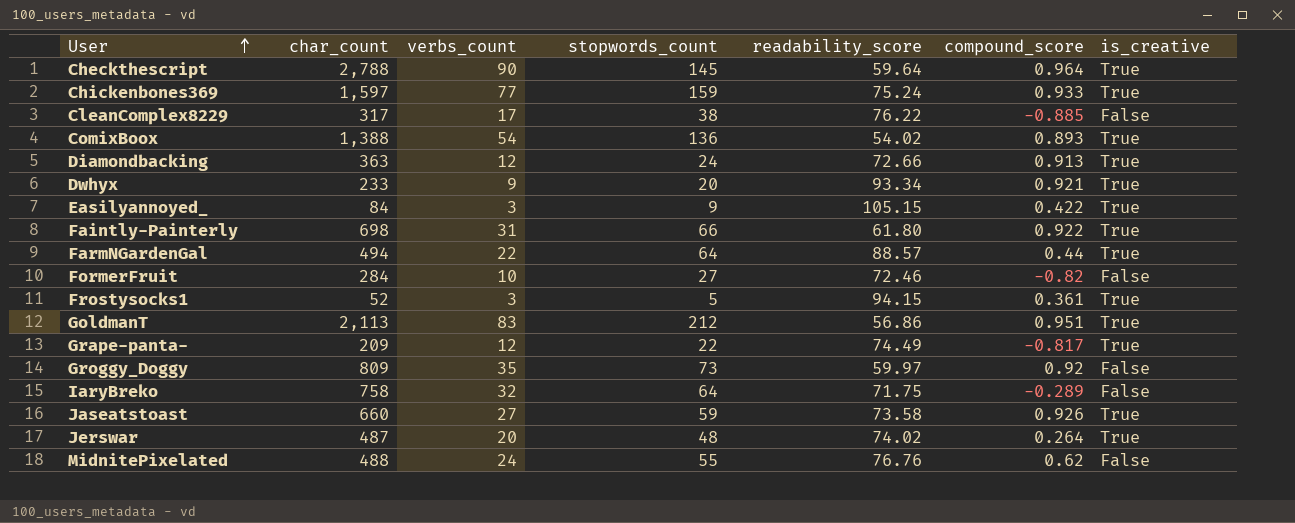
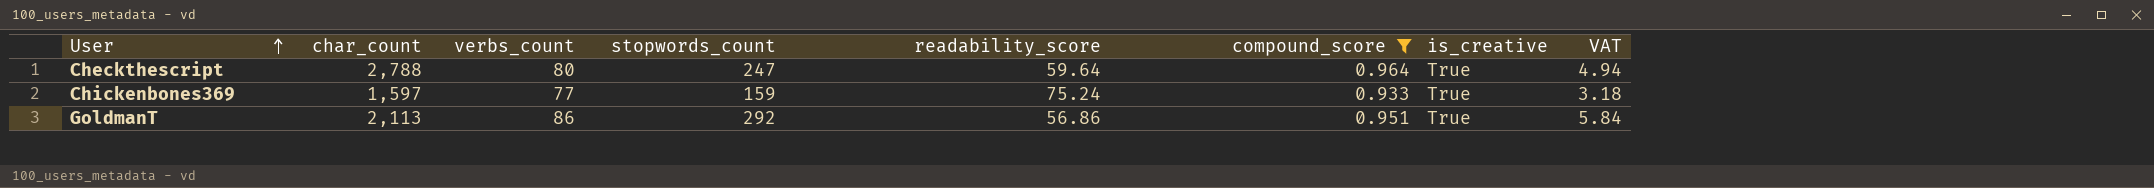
filter: none -> compound_score >= 0.933
column VAT | formula: none -> [stopwords_count] * 0.02
Checkthescript | verbs_count: 90 -> 80
Checkthescript | stopwords_count: 145 -> 247
GoldmanT | verbs_count: 83 -> 86
GoldmanT | stopwords_count: 212 -> 292

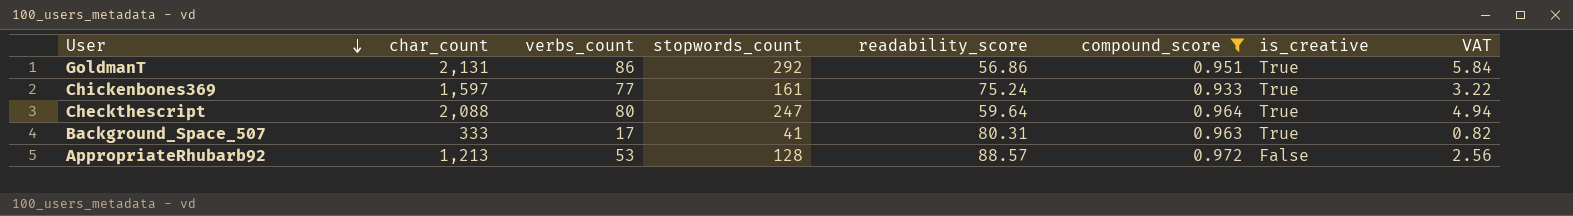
row order: User ascending -> User descending
GoldmanT | char_count: 2,113 -> 2,131
Chickenbones369 | stopwords_count: 159 -> 161
Chickenbones369 | VAT: 3.18 -> 3.22
Checkthescript | char_count: 2,788 -> 2,088
row Background_Space_507: none -> 333 | 17 | 41 | 80.31 | 0.963 | True | 0.82
row AppropriateRhubarb92: none -> 1,213 | 53 | 128 | 88.57 | 0.972 | False | 2.56

